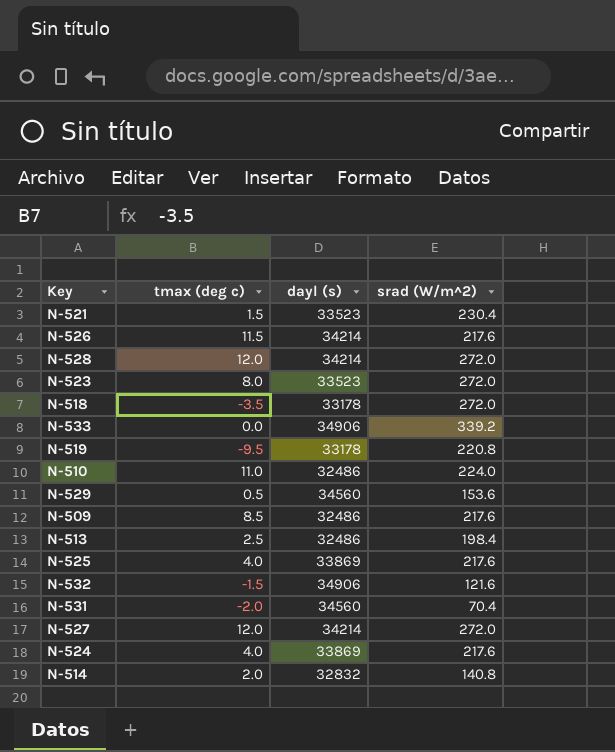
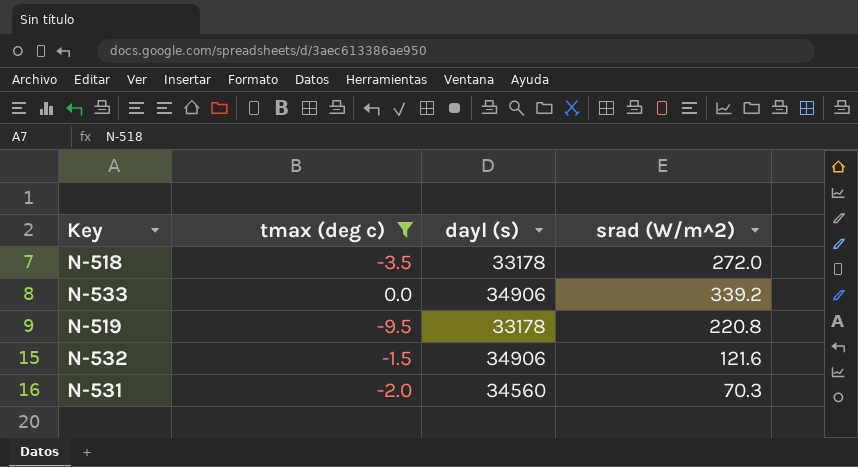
filter: none -> tmax (deg c) <= 0.0
N-531 | srad (W/m^2): 70.4 -> 70.3

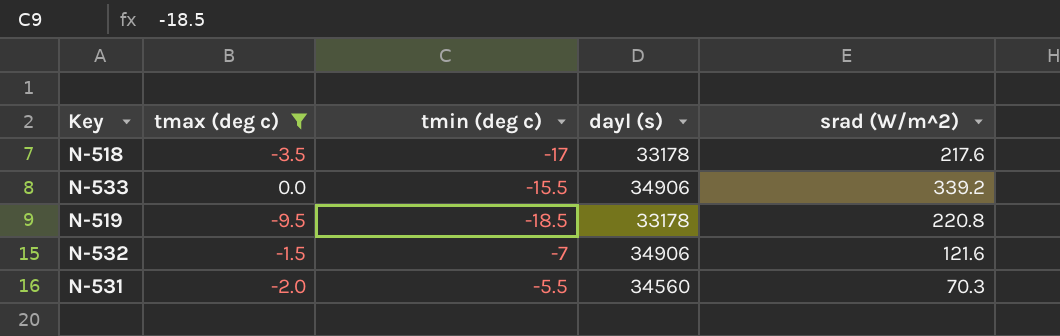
column tmin (deg c) | position: none -> 3
N-518 | srad (W/m^2): 272.0 -> 217.6

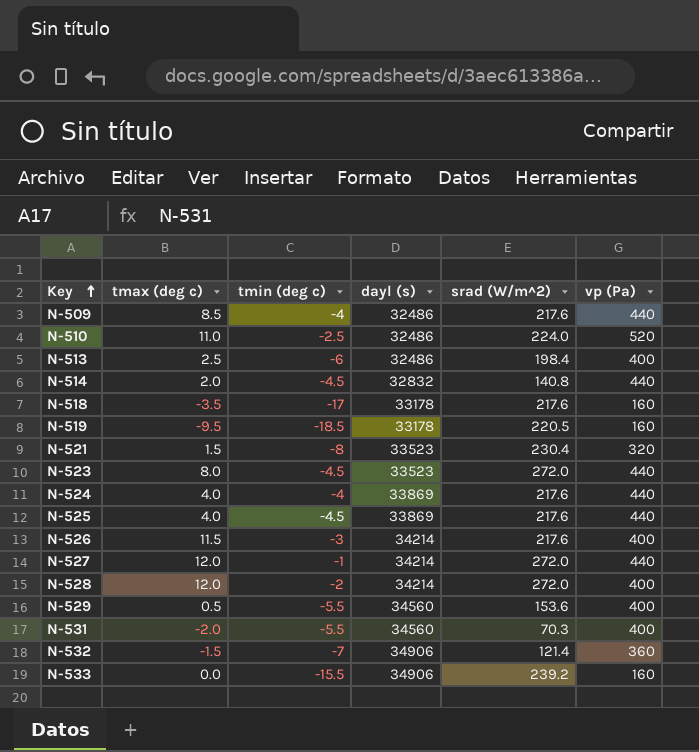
filter: tmax (deg c) <= 0.0 -> none
row order: none -> Key ascending
column vp (Pa) | position: none -> 6
N-519 | srad (W/m^2): 220.8 -> 220.5
N-532 | srad (W/m^2): 121.6 -> 121.4
N-533 | srad (W/m^2): 339.2 -> 239.2

